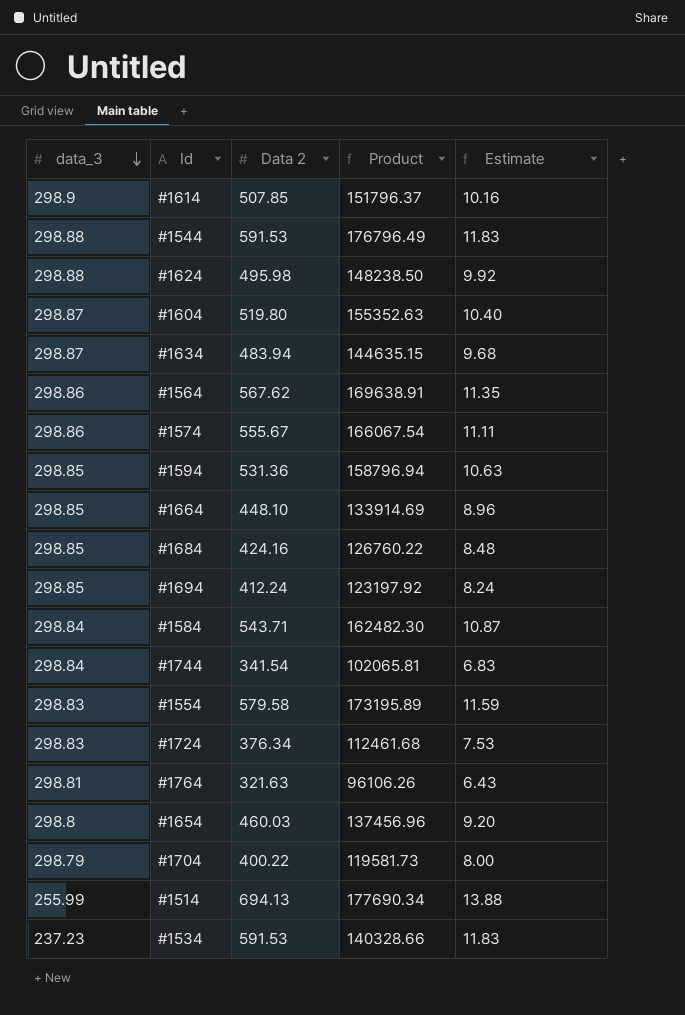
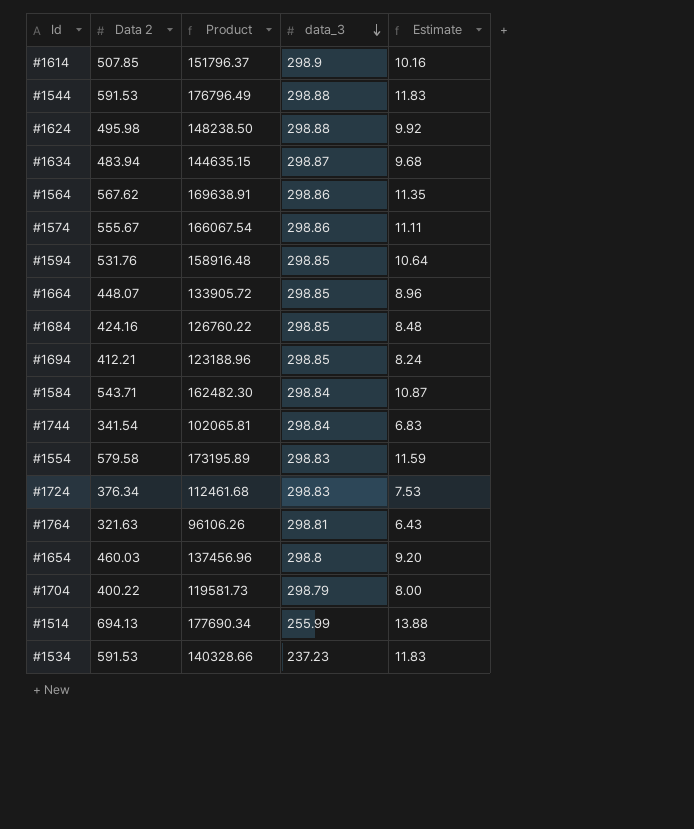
column data_3 | position: 1 -> 4
row #1604: 298.87 | 519.80 | 155352.63 | 10.40 -> none
#1594 | Data 2: 531.36 -> 531.76
#1594 | Product: 158796.94 -> 158916.48
#1594 | Estimate: 10.63 -> 10.64
#1664 | Data 2: 448.10 -> 448.07
#1664 | Product: 133914.69 -> 133905.72
#1694 | Data 2: 412.24 -> 412.21
#1694 | Product: 123197.92 -> 123188.96

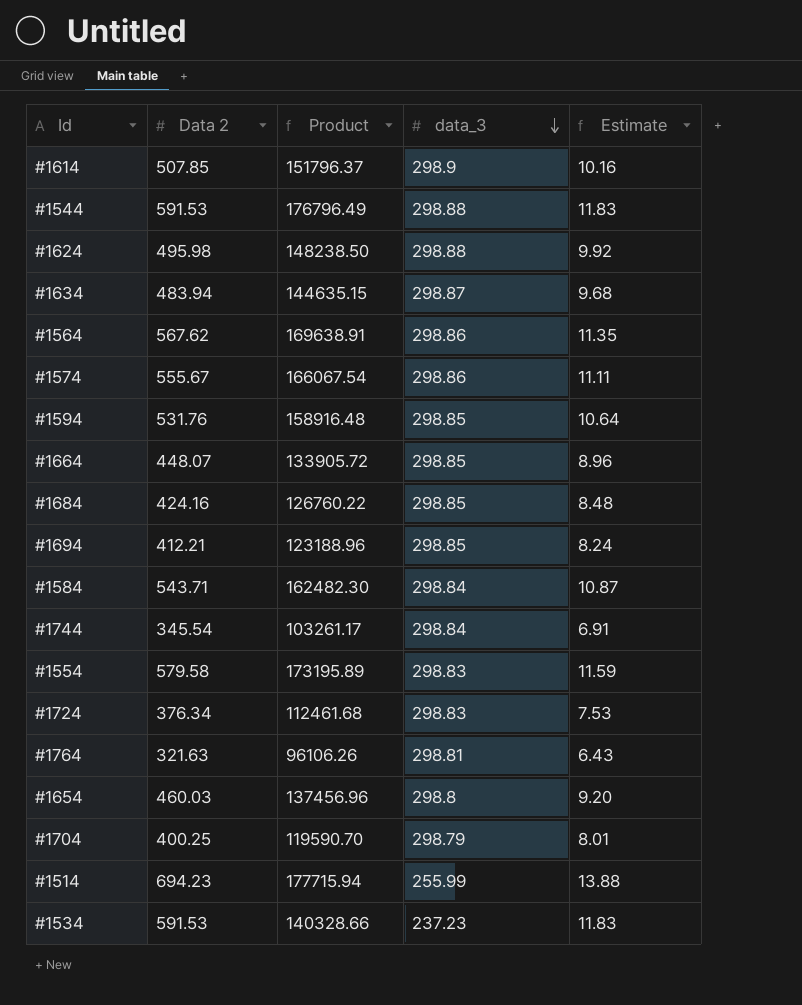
#1744 | Data 2: 341.54 -> 345.54
#1744 | Product: 102065.81 -> 103261.17
#1744 | Estimate: 6.83 -> 6.91
#1704 | Data 2: 400.22 -> 400.25
#1704 | Product: 119581.73 -> 119590.70
#1704 | Estimate: 8.00 -> 8.01
#1514 | Data 2: 694.13 -> 694.23
#1514 | Product: 177690.34 -> 177715.94

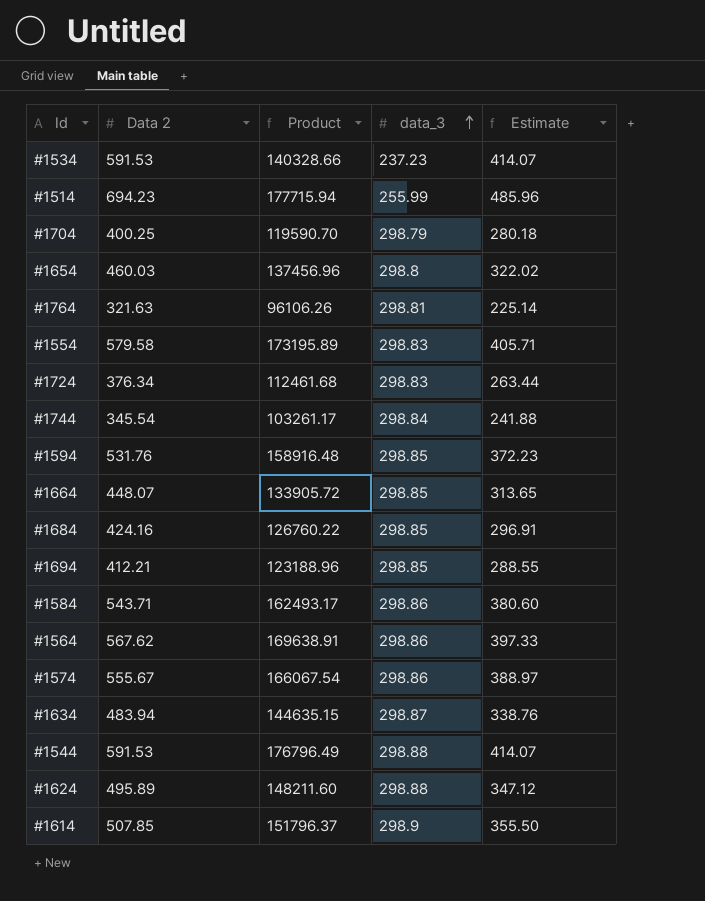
row order: data_3 descending -> data_3 ascending
column Estimate | formula: [Data 2] * 0.02 -> [Data 2] * 0.7
#1584 | Product: 162482.30 -> 162493.17
#1584 | data_3: 298.84 -> 298.86
#1624 | Data 2: 495.98 -> 495.89
#1624 | Product: 148238.50 -> 148211.60

